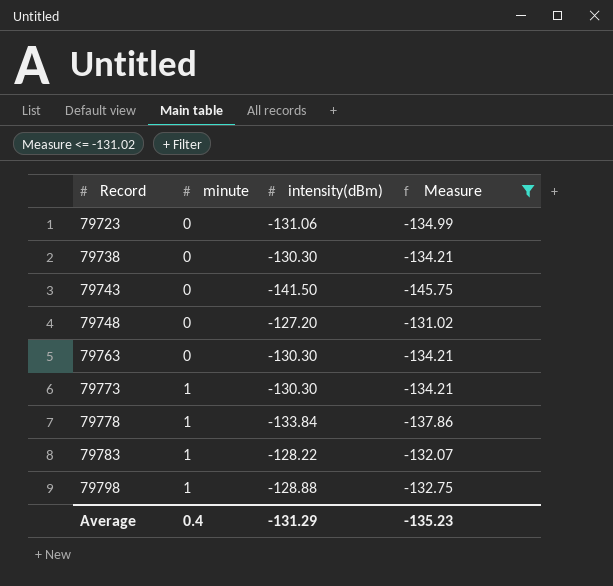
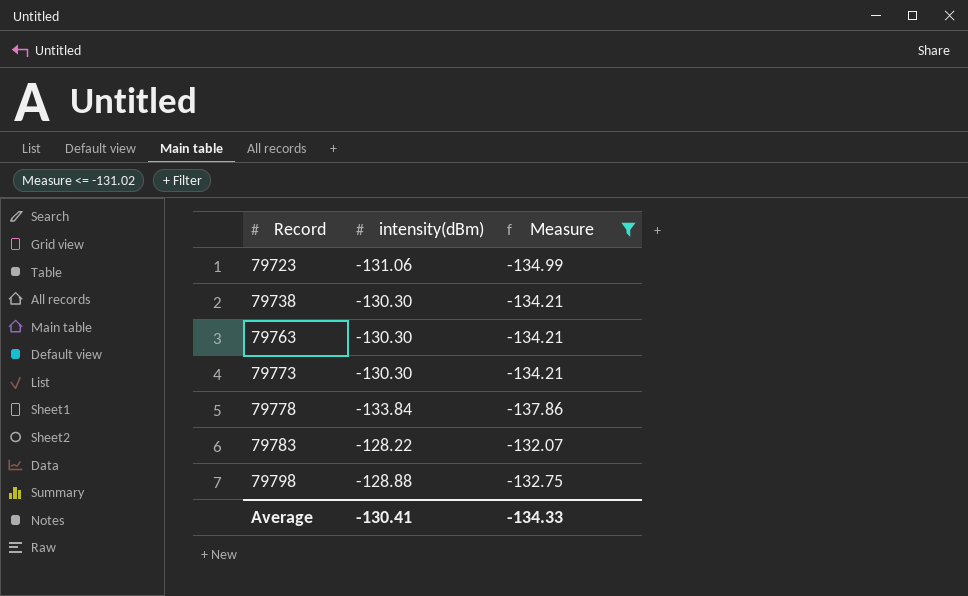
column minute | position: 2 -> none
row 79743: 0 | -141.50 | -145.75 -> none
row 79748: 0 | -127.20 | -131.02 -> none
Average | intensity(dBm): -131.29 -> -130.41
Average | Measure: -135.23 -> -134.33

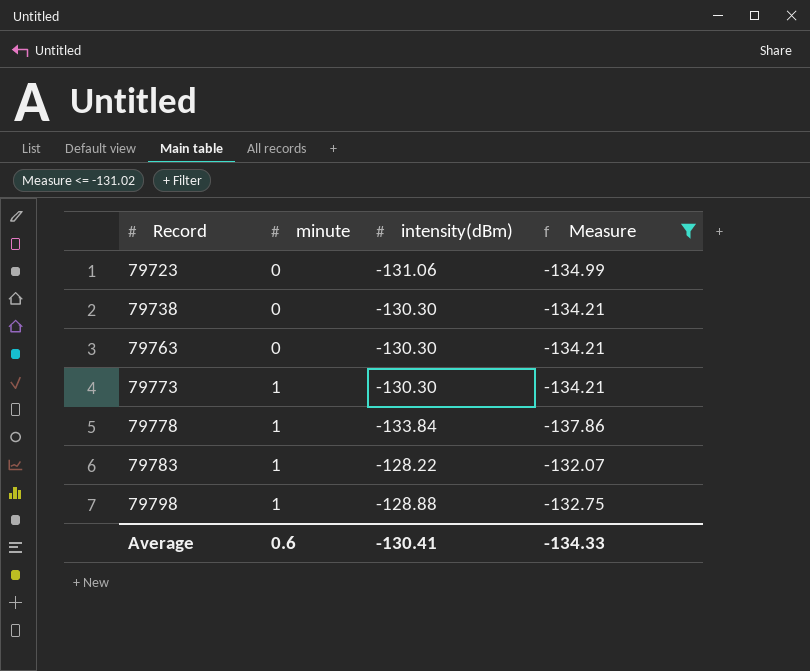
column minute | position: none -> 2

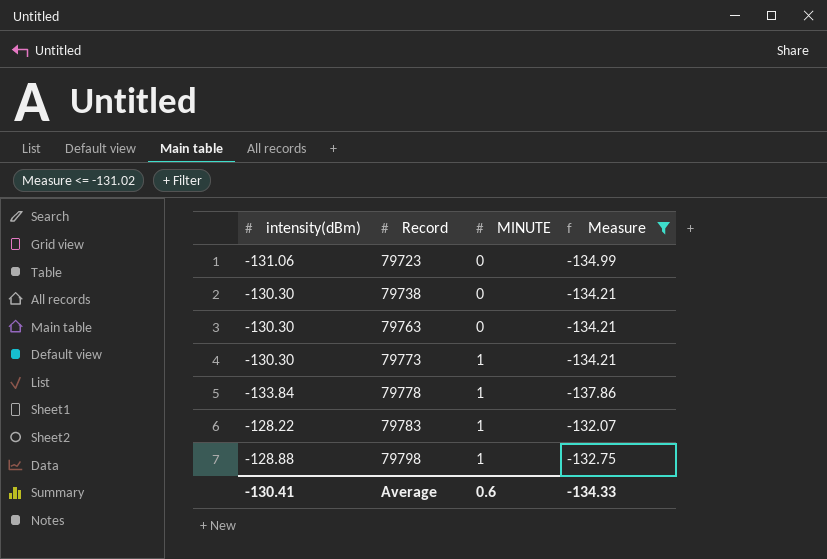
column intensity(dBm) | position: 3 -> 1
column name: minute -> MINUTE

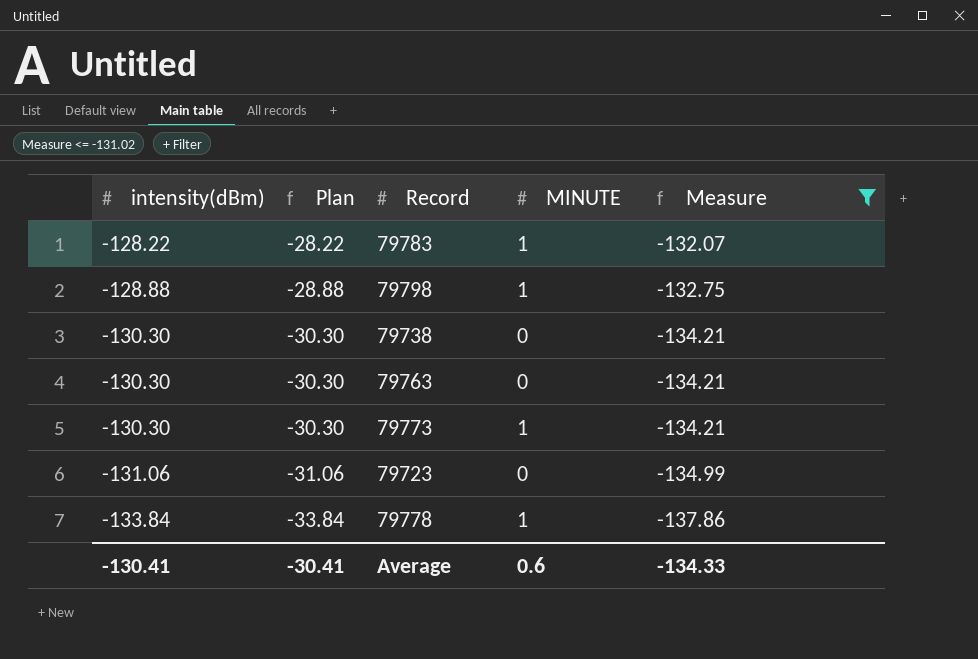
row order: Record ascending -> intensity(dBm) descending
column Plan | formula: none -> [intensity(dBm)] + 100

